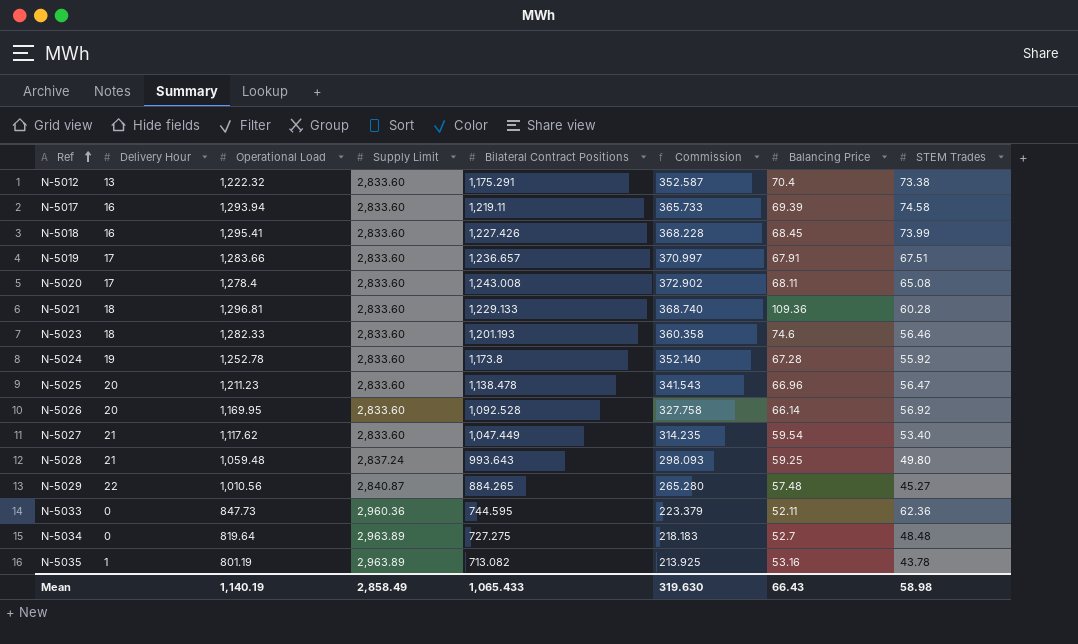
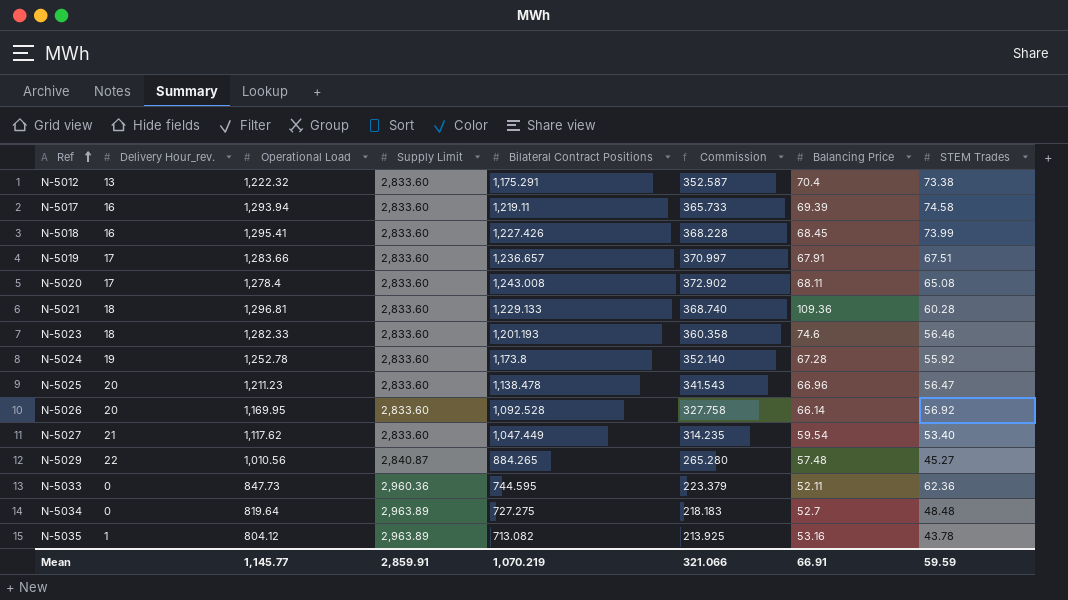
column name: Delivery Hour -> Delivery Hour_rev.
row N-5028: 21 | 1,059.48 | 2,837.24 | 993.643 | 298.093 | 59.25 | 49.80 -> none
N-5035 | Operational Load: 801.19 -> 804.12
Mean | Operational Load: 1,140.19 -> 1,145.77
Mean | Supply Limit: 2,858.49 -> 2,859.91
Mean | Bilateral Contract Positions: 1,065.433 -> 1,070.219
Mean | Commission: 319.630 -> 321.066
Mean | Balancing Price: 66.43 -> 66.91
Mean | STEM Trades: 58.98 -> 59.59

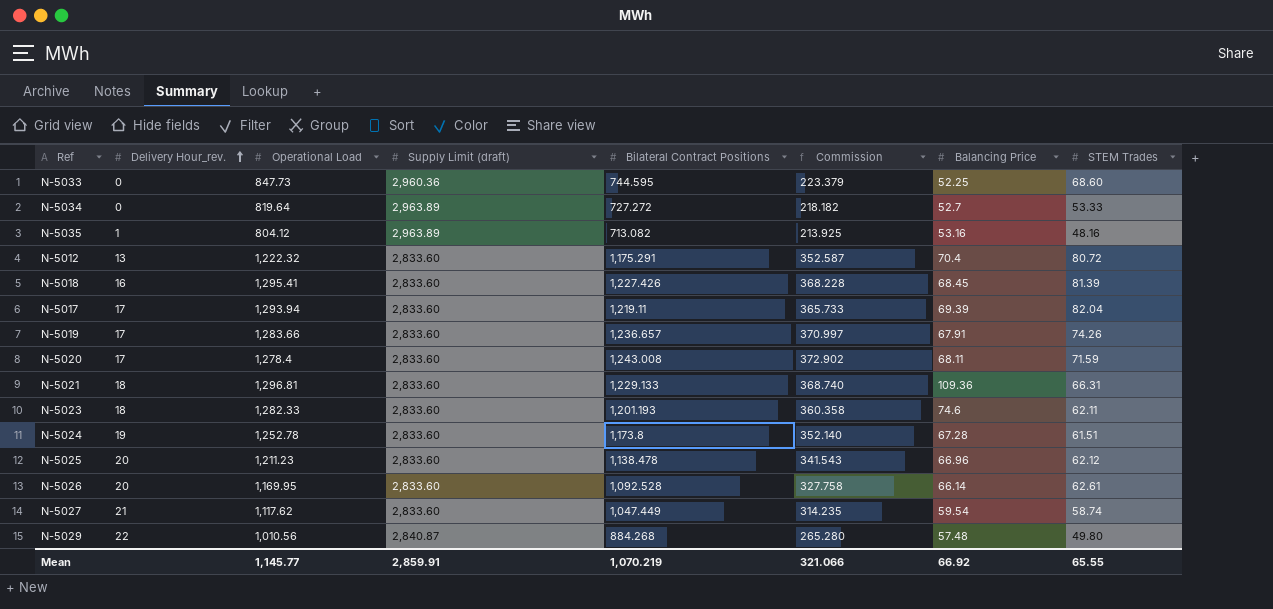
row order: Ref ascending -> Delivery Hour_rev. ascending
column name: Supply Limit -> Supply Limit (draft)
N-5033 | Balancing Price: 52.11 -> 52.25
N-5033 | STEM Trades: 62.36 -> 68.60
N-5034 | Bilateral Contract Positions: 727.275 -> 727.272
N-5034 | Commission: 218.183 -> 218.182
N-5034 | STEM Trades: 48.48 -> 53.33
N-5035 | STEM Trades: 43.78 -> 48.16
N-5012 | STEM Trades: 73.38 -> 80.72
N-5018 | STEM Trades: 73.99 -> 81.39
N-5017 | Delivery Hour_rev.: 16 -> 17
N-5017 | STEM Trades: 74.58 -> 82.04
N-5019 | STEM Trades: 67.51 -> 74.26
N-5020 | STEM Trades: 65.08 -> 71.59
N-5021 | STEM Trades: 60.28 -> 66.31
N-5023 | STEM Trades: 56.46 -> 62.11
N-5024 | STEM Trades: 55.92 -> 61.51
N-5025 | STEM Trades: 56.47 -> 62.12
N-5026 | STEM Trades: 56.92 -> 62.61
N-5027 | STEM Trades: 53.40 -> 58.74
N-5029 | Bilateral Contract Positions: 884.265 -> 884.268
N-5029 | STEM Trades: 45.27 -> 49.80
Mean | Balancing Price: 66.91 -> 66.92
Mean | STEM Trades: 59.59 -> 65.55

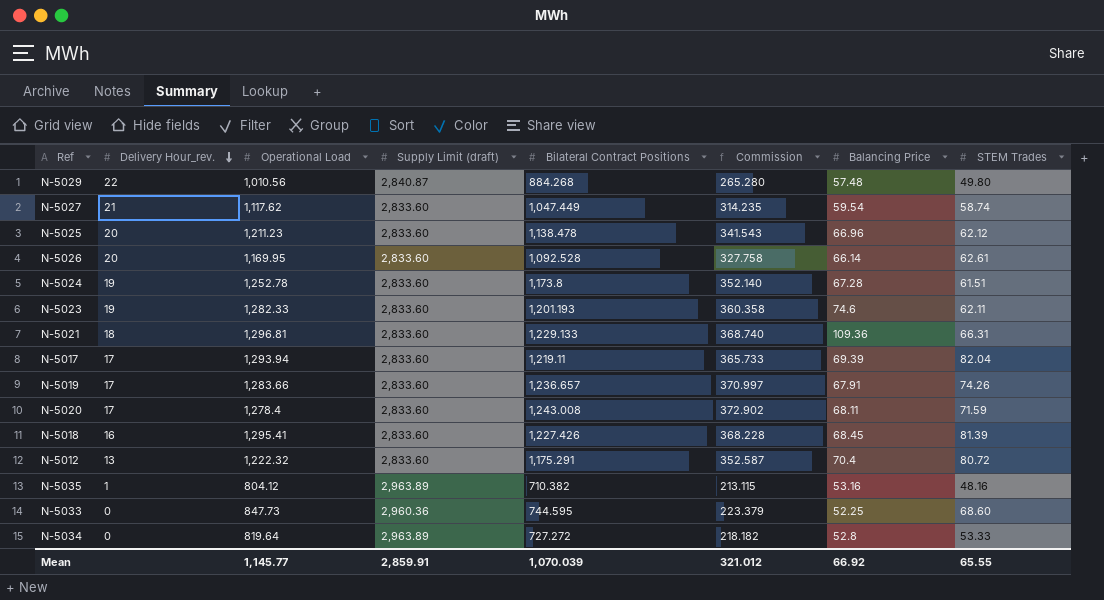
row order: Delivery Hour_rev. ascending -> Delivery Hour_rev. descending
N-5023 | Delivery Hour_rev.: 18 -> 19
N-5035 | Bilateral Contract Positions: 713.082 -> 710.382
N-5035 | Commission: 213.925 -> 213.115
N-5034 | Balancing Price: 52.7 -> 52.8
Mean | Bilateral Contract Positions: 1,070.219 -> 1,070.039
Mean | Commission: 321.066 -> 321.012

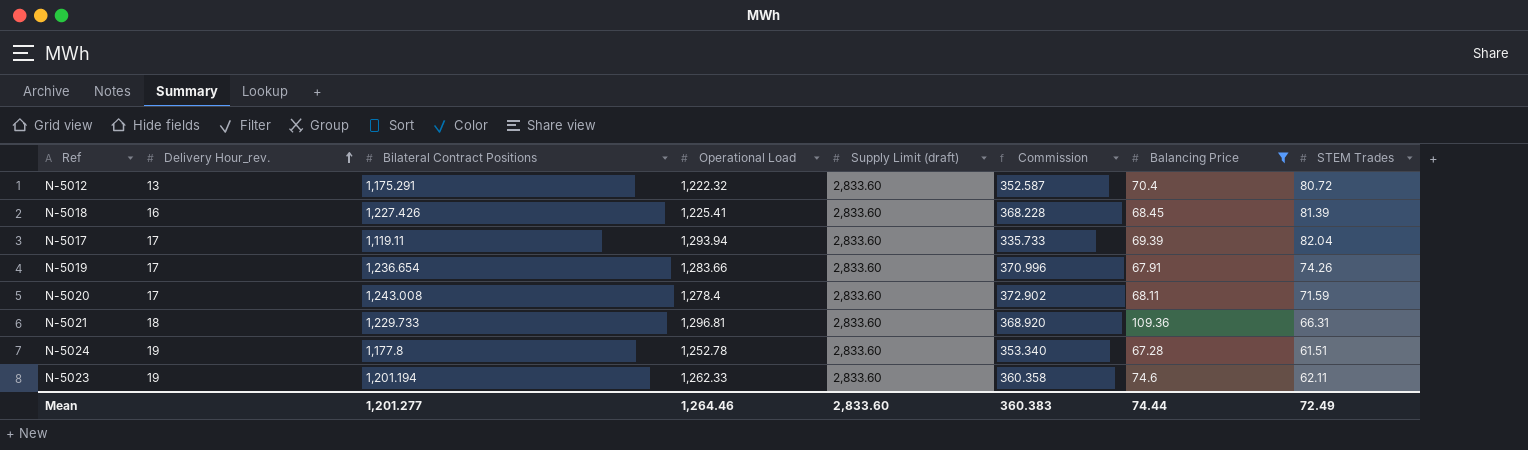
filter: none -> Balancing Price >= 67.28
row order: Delivery Hour_rev. descending -> Delivery Hour_rev. ascending
column Bilateral Contract Positions | position: 5 -> 3
N-5018 | Operational Load: 1,295.41 -> 1,225.41
N-5017 | Bilateral Contract Positions: 1,219.11 -> 1,119.11
N-5017 | Commission: 365.733 -> 335.733
N-5019 | Bilateral Contract Positions: 1,236.657 -> 1,236.654
N-5019 | Commission: 370.997 -> 370.996
N-5021 | Bilateral Contract Positions: 1,229.133 -> 1,229.733
N-5021 | Commission: 368.740 -> 368.920
N-5024 | Bilateral Contract Positions: 1,173.8 -> 1,177.8
N-5024 | Commission: 352.140 -> 353.340
N-5023 | Bilateral Contract Positions: 1,201.193 -> 1,201.194
N-5023 | Operational Load: 1,282.33 -> 1,262.33
Mean | Bilateral Contract Positions: 1,070.039 -> 1,201.277
Mean | Operational Load: 1,145.77 -> 1,264.46
Mean | Supply Limit (draft): 2,859.91 -> 2,833.60
Mean | Commission: 321.012 -> 360.383
Mean | Balancing Price: 66.92 -> 74.44
Mean | STEM Trades: 65.55 -> 72.49

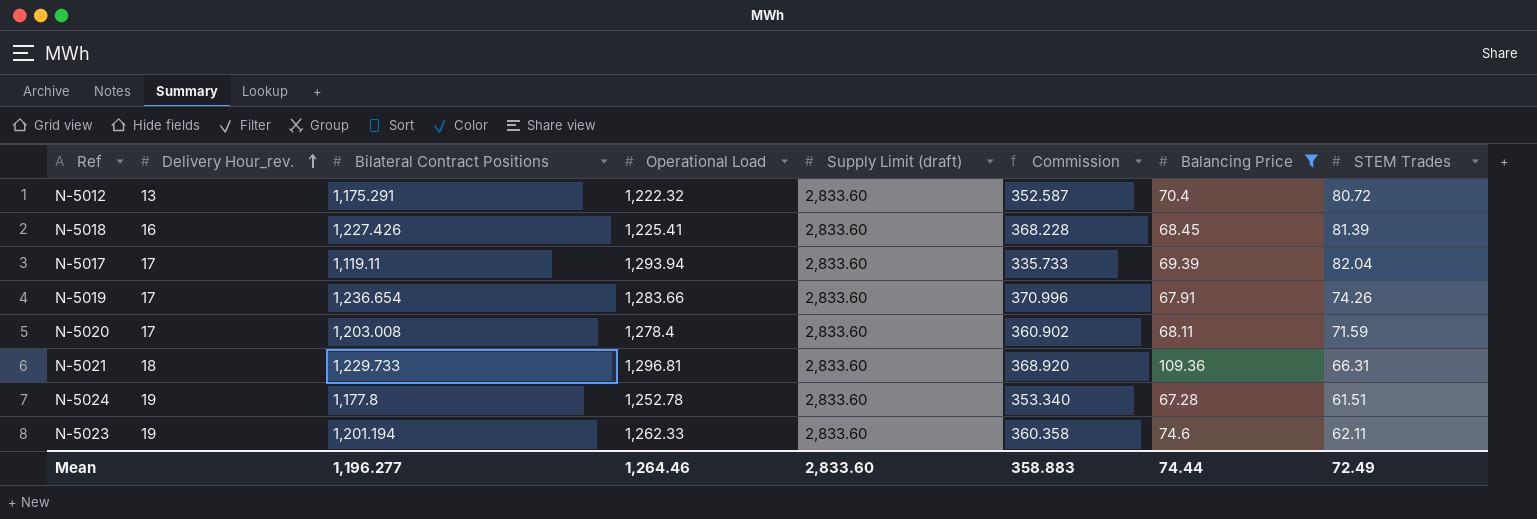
N-5020 | Bilateral Contract Positions: 1,243.008 -> 1,203.008
N-5020 | Commission: 372.902 -> 360.902
Mean | Bilateral Contract Positions: 1,201.277 -> 1,196.277
Mean | Commission: 360.383 -> 358.883

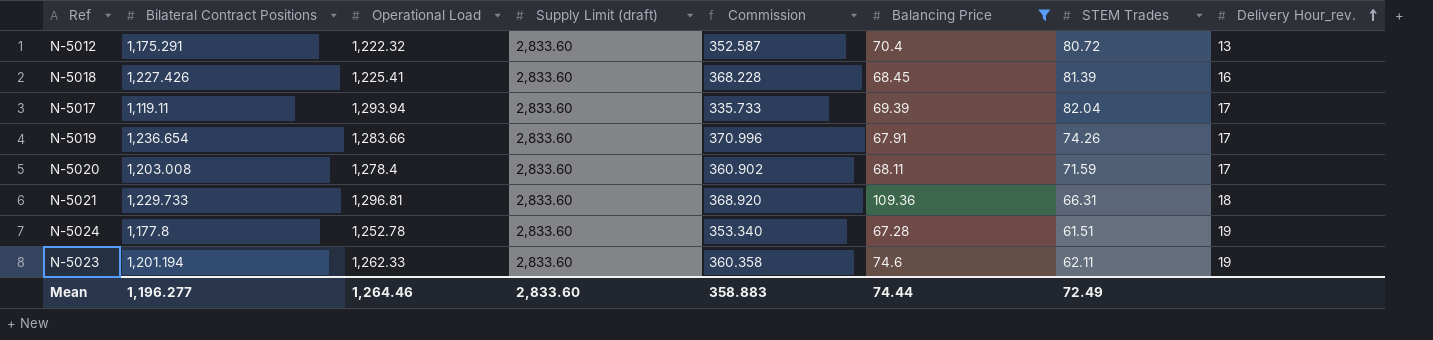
column Delivery Hour_rev. | position: 2 -> 8

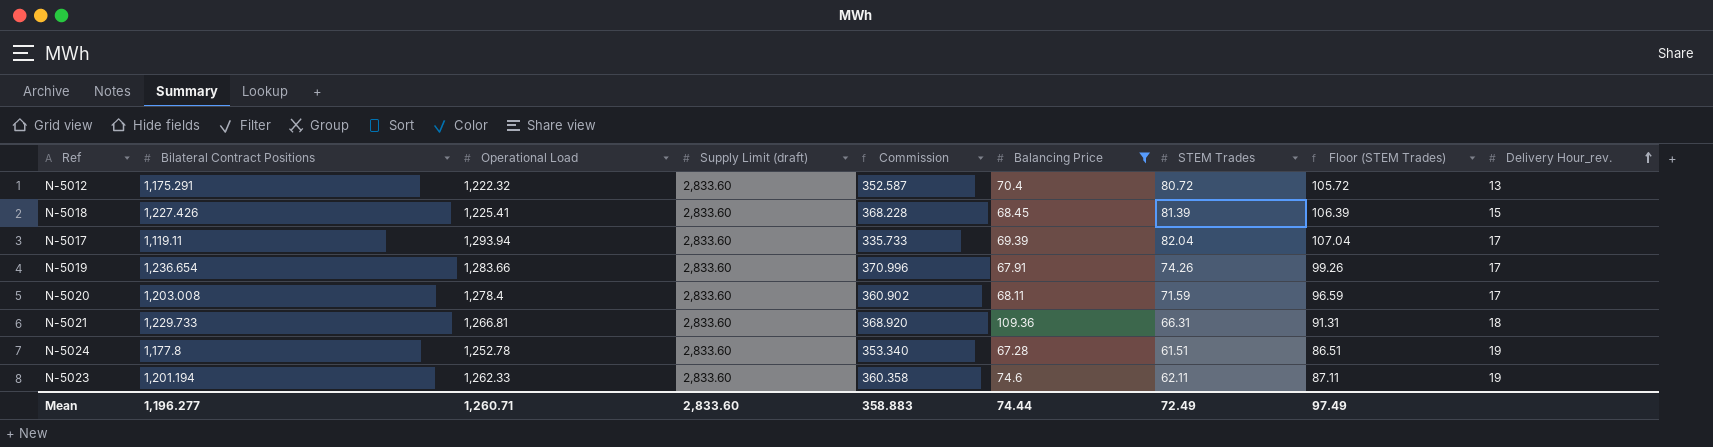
column Floor (STEM Trades) | formula: none -> [STEM Trades] + 25
N-5018 | Delivery Hour_rev.: 16 -> 15
N-5021 | Operational Load: 1,296.81 -> 1,266.81
Mean | Operational Load: 1,264.46 -> 1,260.71

